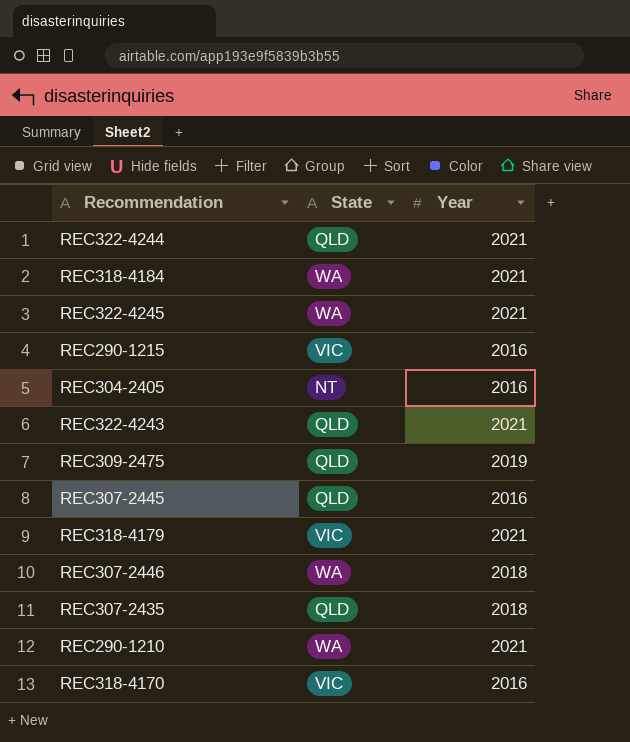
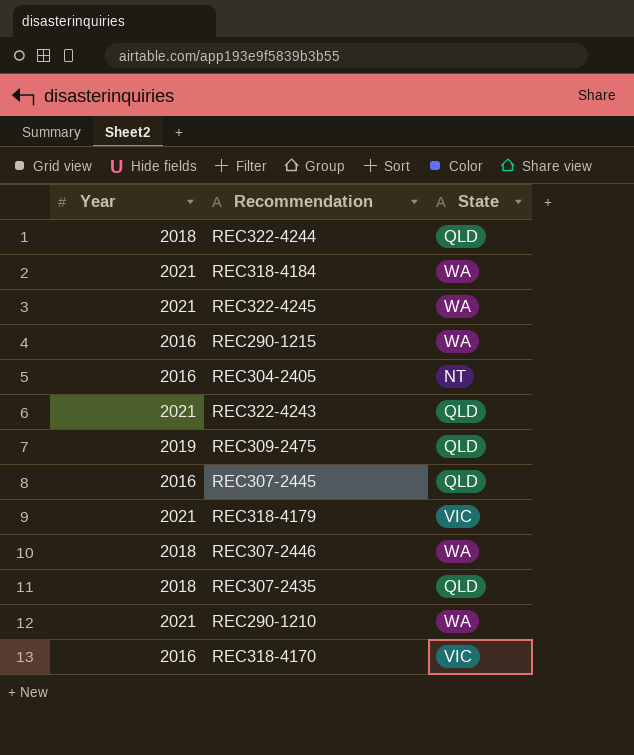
column Year | position: 3 -> 1
REC322-4244 | Year: 2021 -> 2018
REC290-1215 | State: VIC -> WA

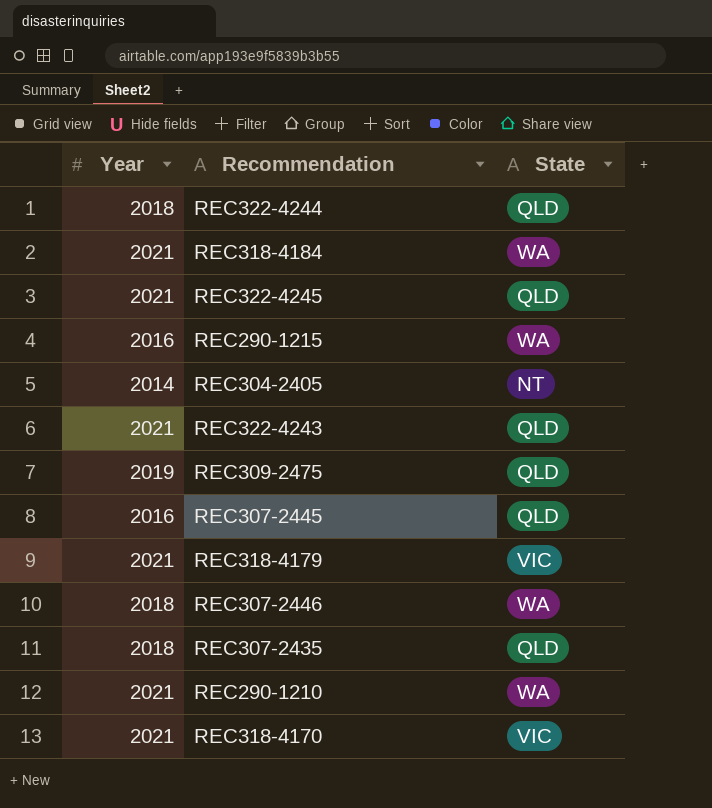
REC322-4245 | State: WA -> QLD
REC304-2405 | Year: 2016 -> 2014
REC318-4170 | Year: 2016 -> 2021

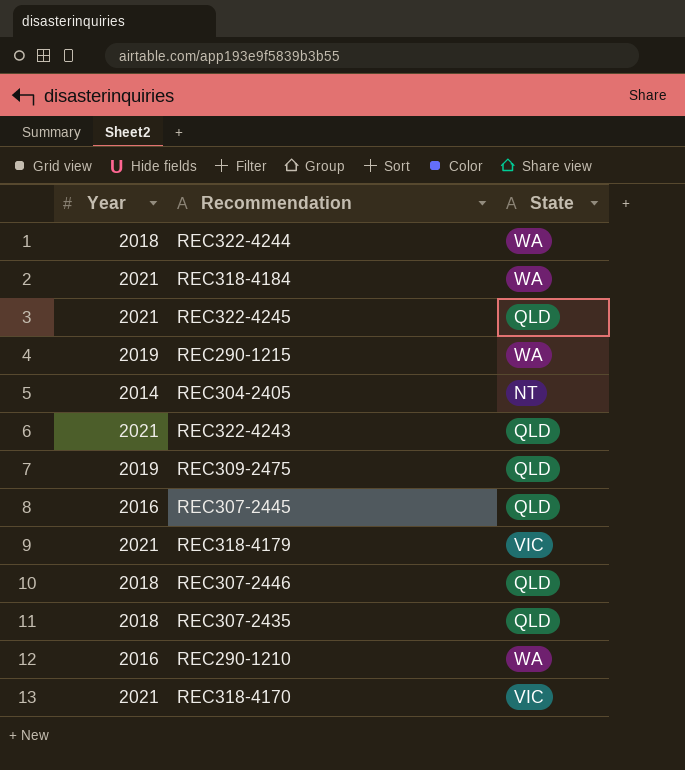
REC322-4244 | State: QLD -> WA
REC290-1215 | Year: 2016 -> 2019
REC307-2446 | State: WA -> QLD
REC290-1210 | Year: 2021 -> 2016

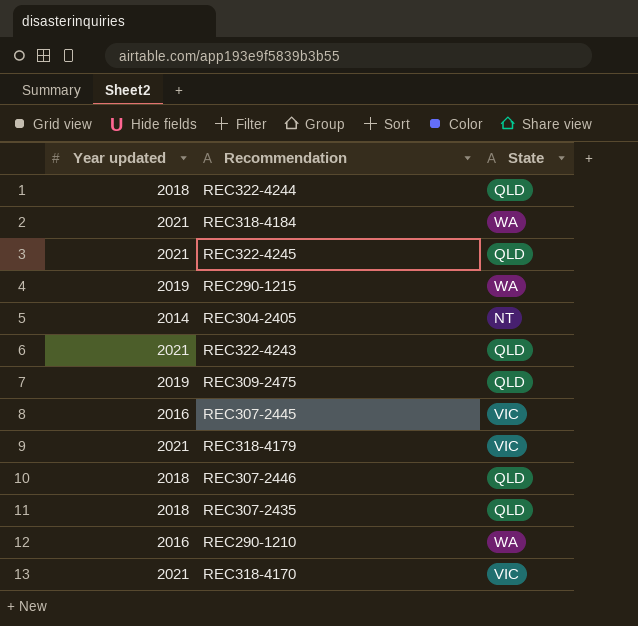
column name: Year -> Year updated
REC322-4244 | State: WA -> QLD
REC307-2445 | State: QLD -> VIC

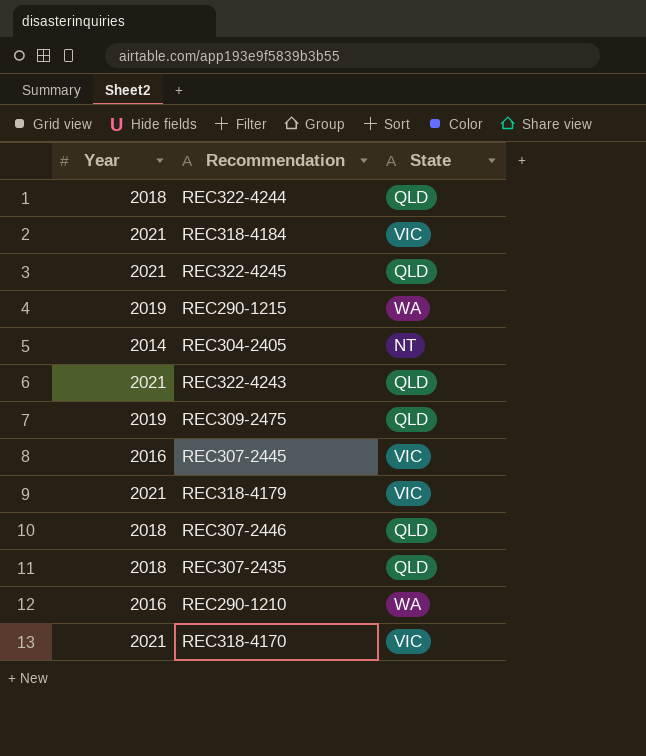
column name: Year updated -> Year
REC318-4184 | State: WA -> VIC

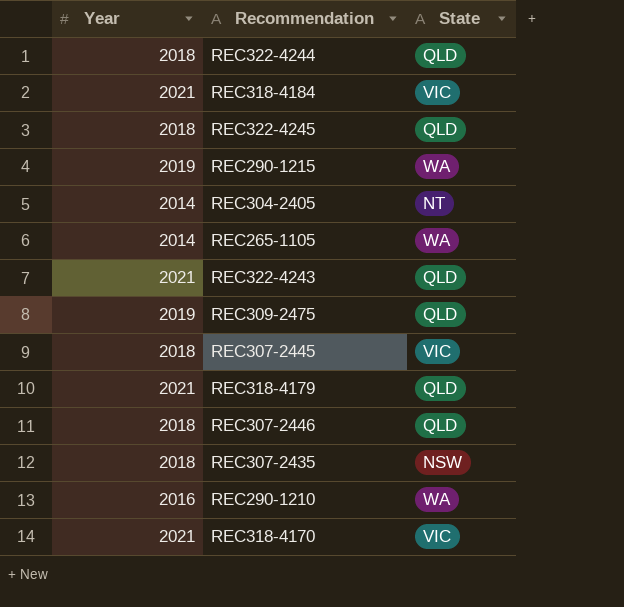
REC322-4245 | Year: 2021 -> 2018
row REC265-1105: none -> 2014 | WA
REC307-2445 | Year: 2016 -> 2018
REC318-4179 | State: VIC -> QLD
REC307-2435 | State: QLD -> NSW

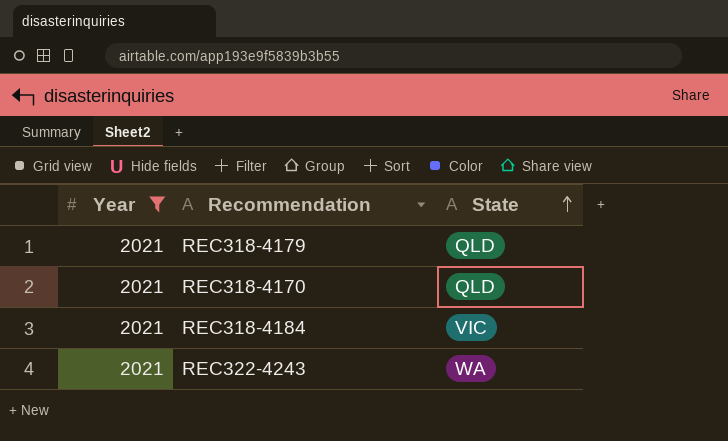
filter: none -> Year = 2021
row order: none -> State ascending
REC318-4170 | State: VIC -> QLD
REC322-4243 | State: QLD -> WA

